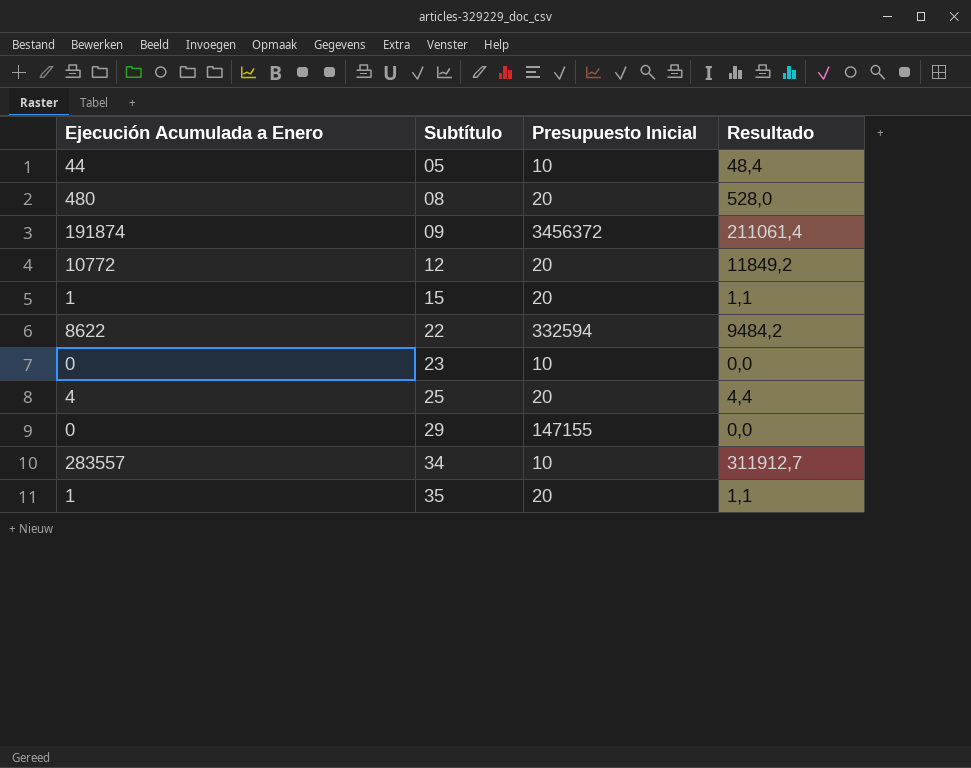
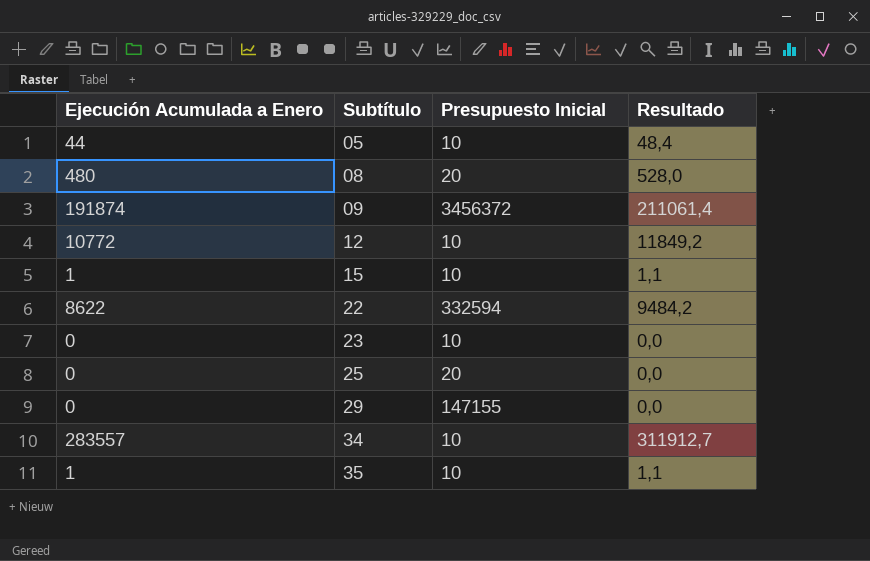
12 | Presupuesto Inicial: 20 -> 10
15 | Presupuesto Inicial: 20 -> 10
25 | Ejecución Acumulada a Enero: 4 -> 0
25 | Resultado: 4,4 -> 0,0
35 | Presupuesto Inicial: 20 -> 10

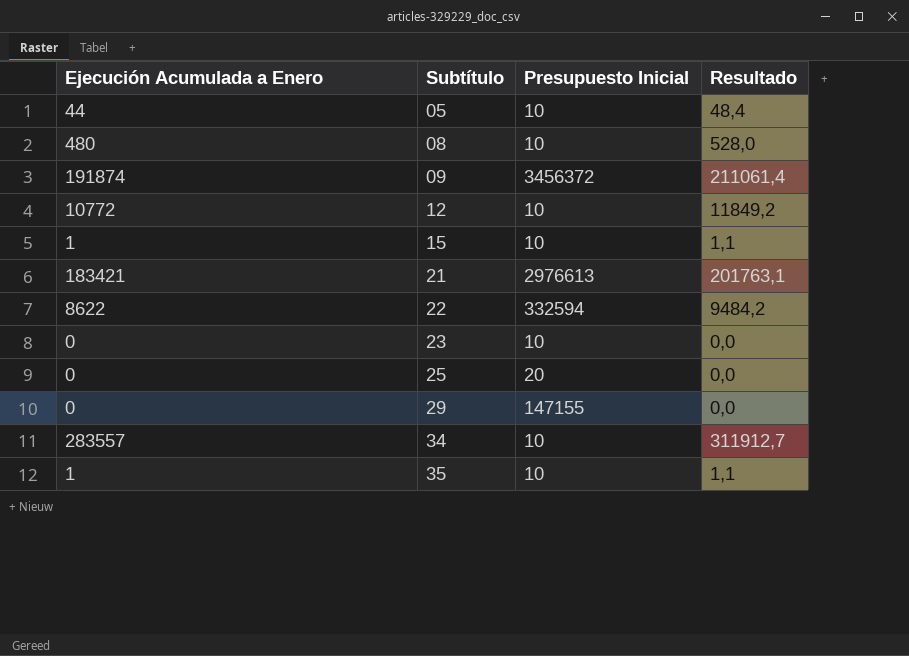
08 | Presupuesto Inicial: 20 -> 10
row 21: none -> 183421 | 2976613 | 201763,1

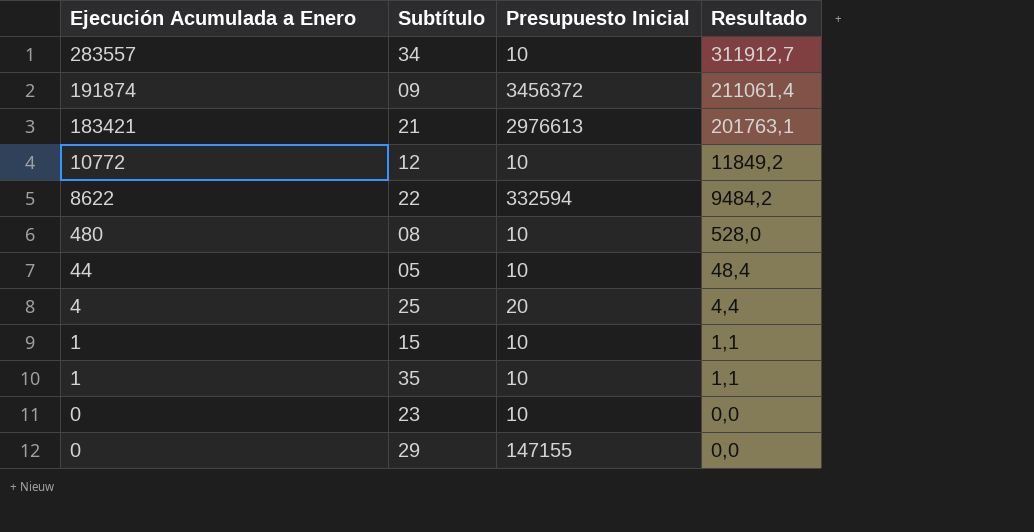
row order: Subtítulo ascending -> Ejecución Acumulada a Enero descending
25 | Ejecución Acumulada a Enero: 0 -> 4
25 | Resultado: 0,0 -> 4,4

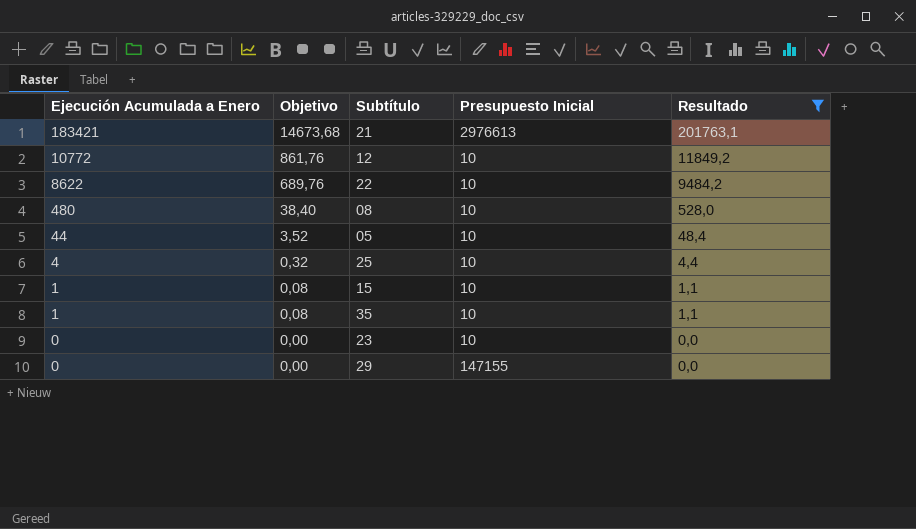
filter: none -> Resultado <= 201763,1
column Objetivo | formula: none -> [Ejecución Acumulada a Enero] * 0,08
22 | Presupuesto Inicial: 332594 -> 10
25 | Presupuesto Inicial: 20 -> 10

